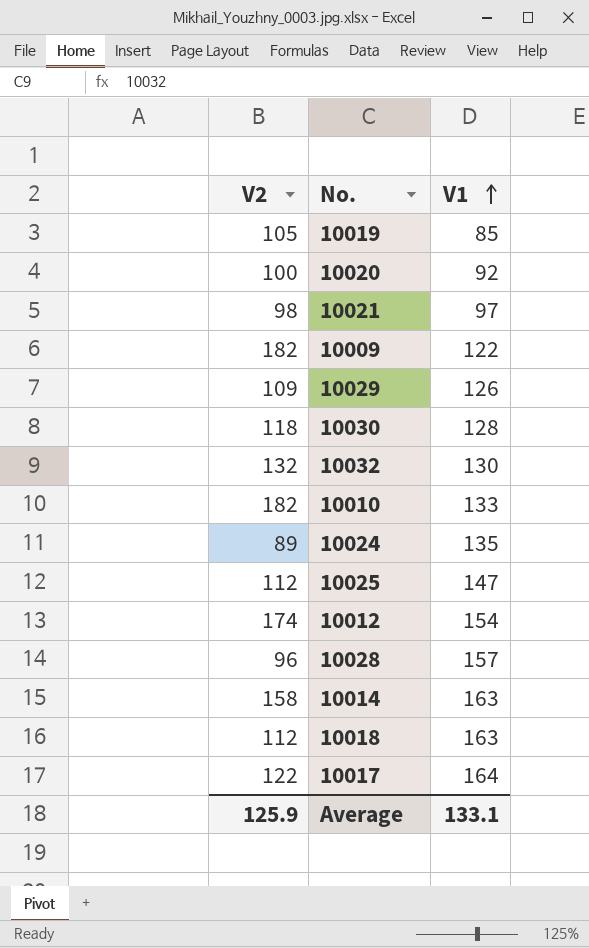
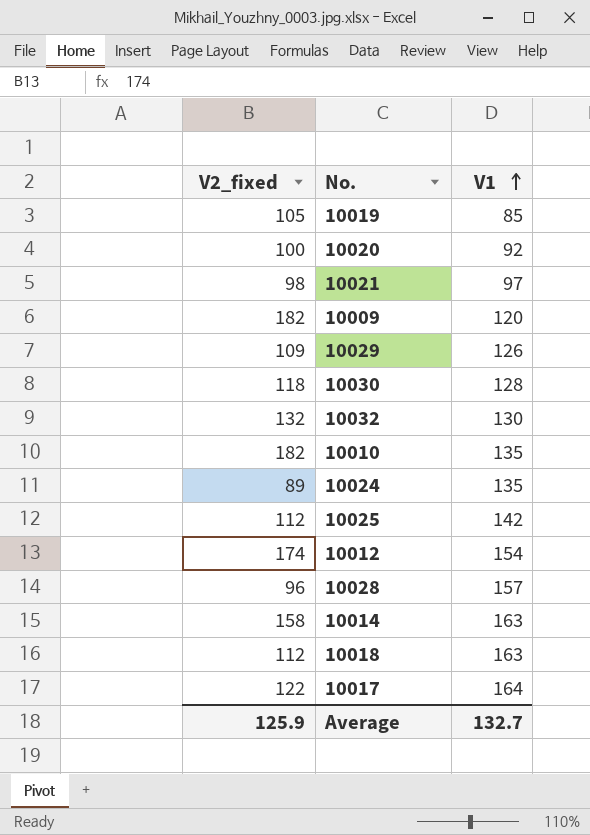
column name: V2 -> V2_fixed
10009 | V1: 122 -> 120
10010 | V1: 133 -> 135
10025 | V1: 147 -> 142
Average | V1: 133.1 -> 132.7

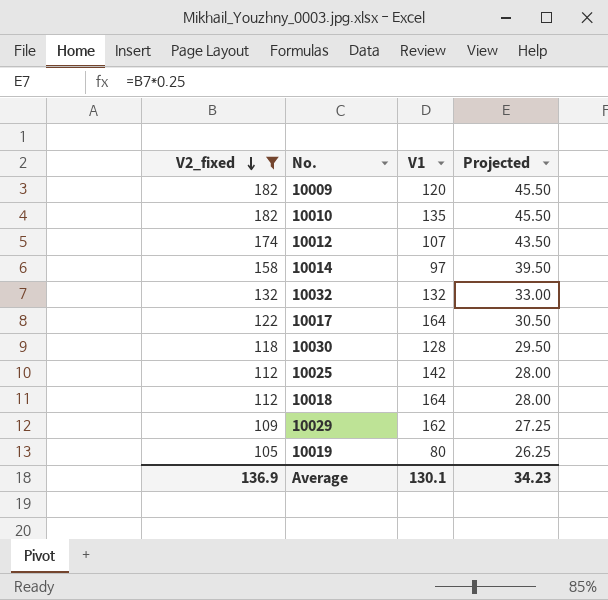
filter: none -> V2_fixed >= 105
row order: V1 ascending -> V2_fixed descending
column Projected | formula: none -> [V2_fixed] * 0.25
10012 | V1: 154 -> 107
10014 | V1: 163 -> 97
10032 | V1: 130 -> 132
10018 | V1: 163 -> 164
10029 | V1: 126 -> 162
10019 | V1: 85 -> 80
Average | V2_fixed: 125.9 -> 136.9
Average | V1: 132.7 -> 130.1

